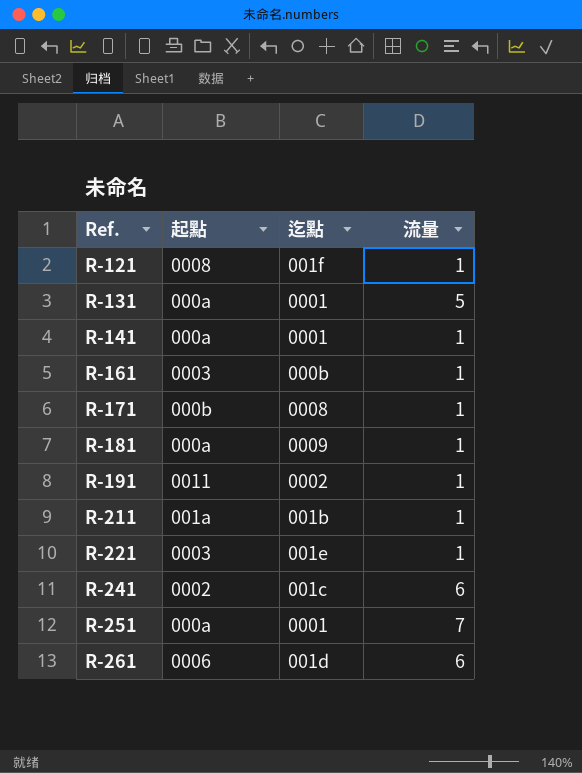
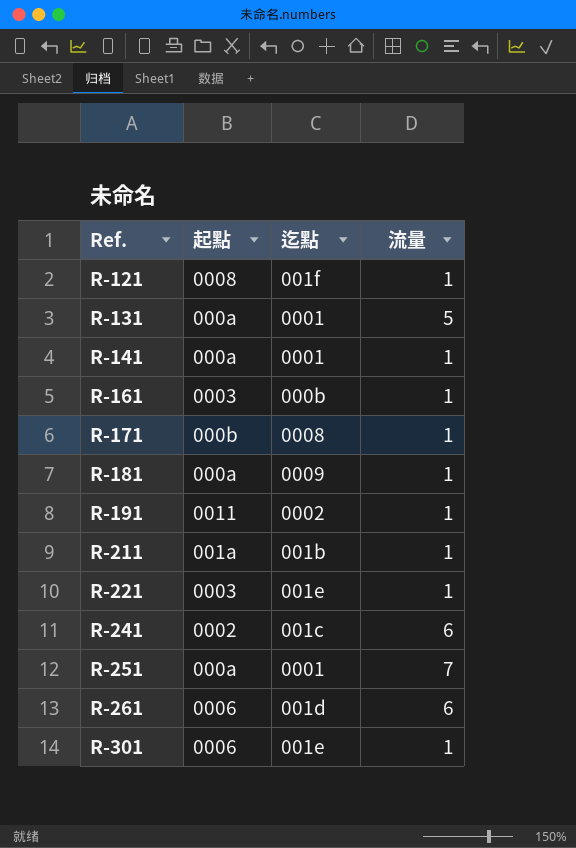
row R-301: none -> 0006 | 001e | 1

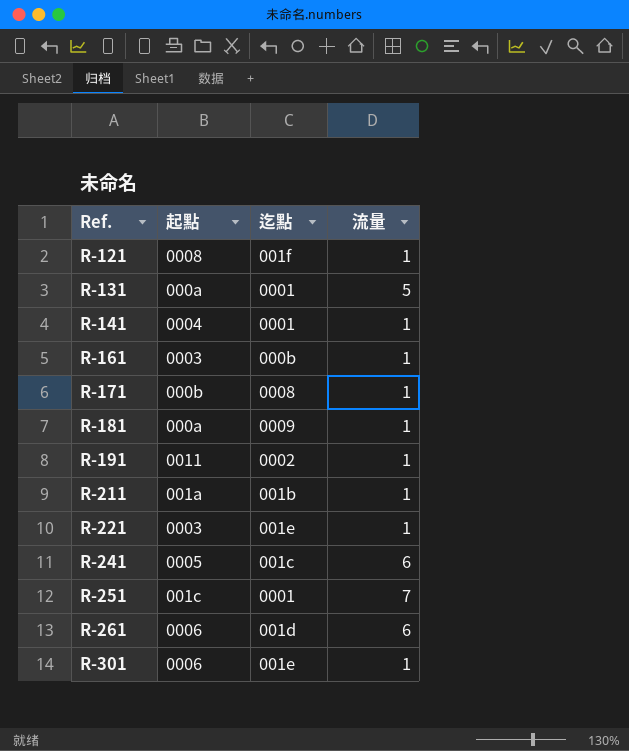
R-141 | 起點: 000a -> 0004
R-241 | 起點: 0002 -> 0005
R-251 | 起點: 000a -> 001c

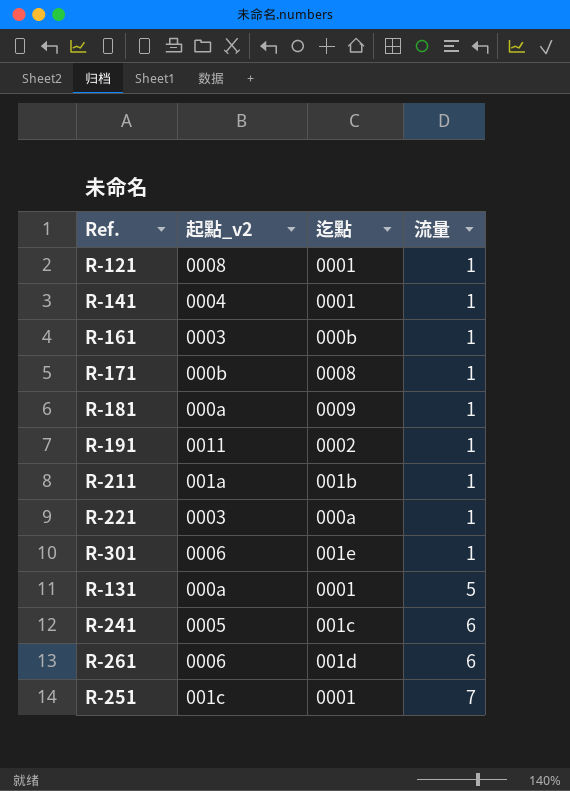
row order: Ref. ascending -> 流量 ascending
column name: 起點 -> 起點_v2
R-121 | 迄點: 001f -> 0001
R-221 | 迄點: 001e -> 000a

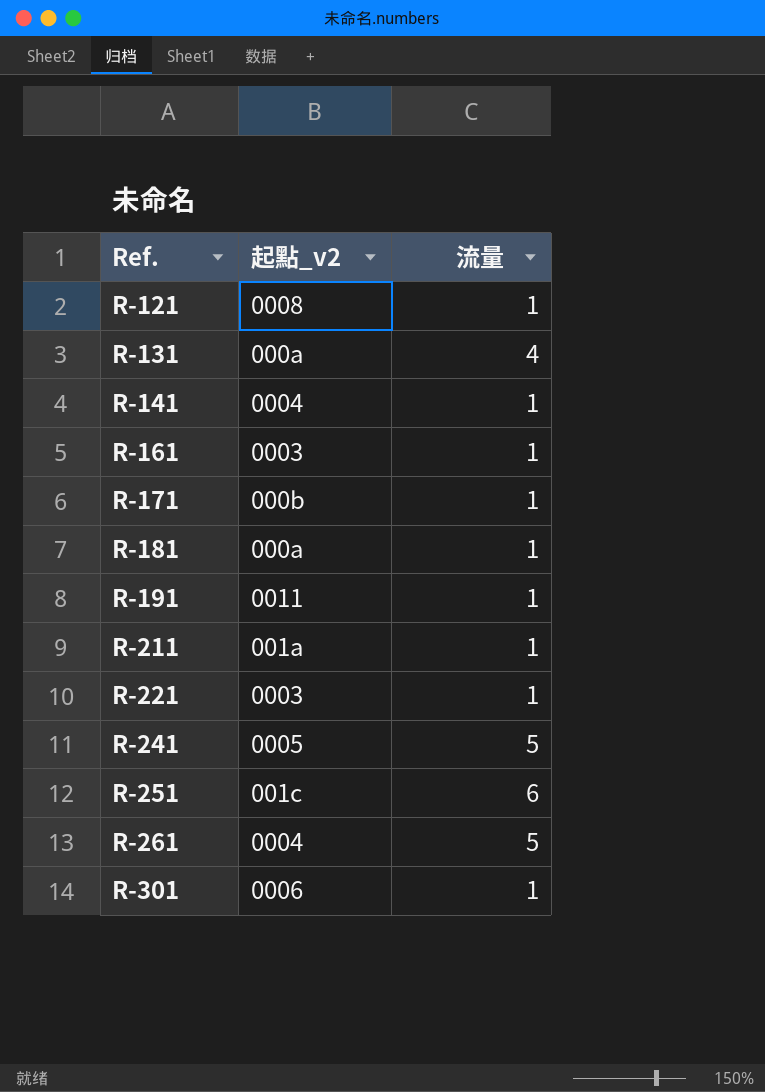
row order: 流量 ascending -> Ref. ascending
column 迄點 | position: 3 -> none
R-131 | 流量: 5 -> 4
R-241 | 流量: 6 -> 5
R-251 | 流量: 7 -> 6
R-261 | 起點_v2: 0006 -> 0004
R-261 | 流量: 6 -> 5

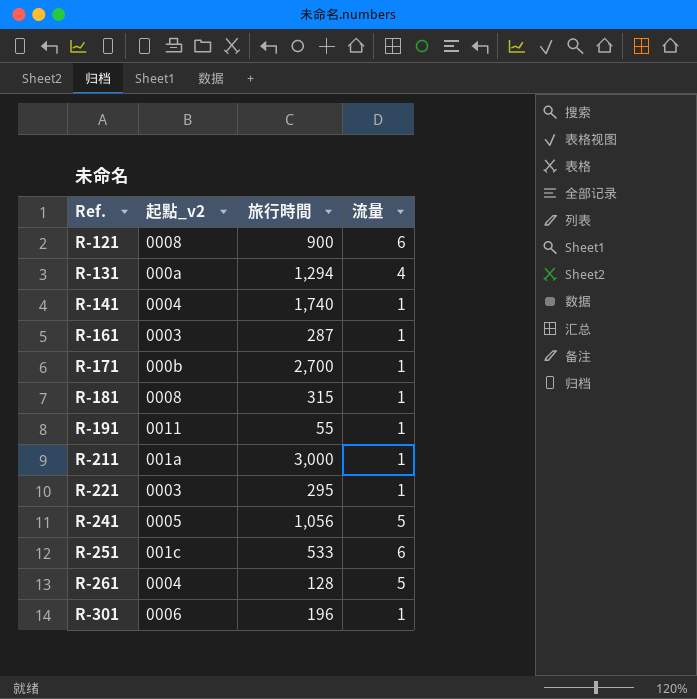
column 旅行時間 | position: none -> 3
R-121 | 流量: 1 -> 6
R-181 | 起點_v2: 000a -> 0008

